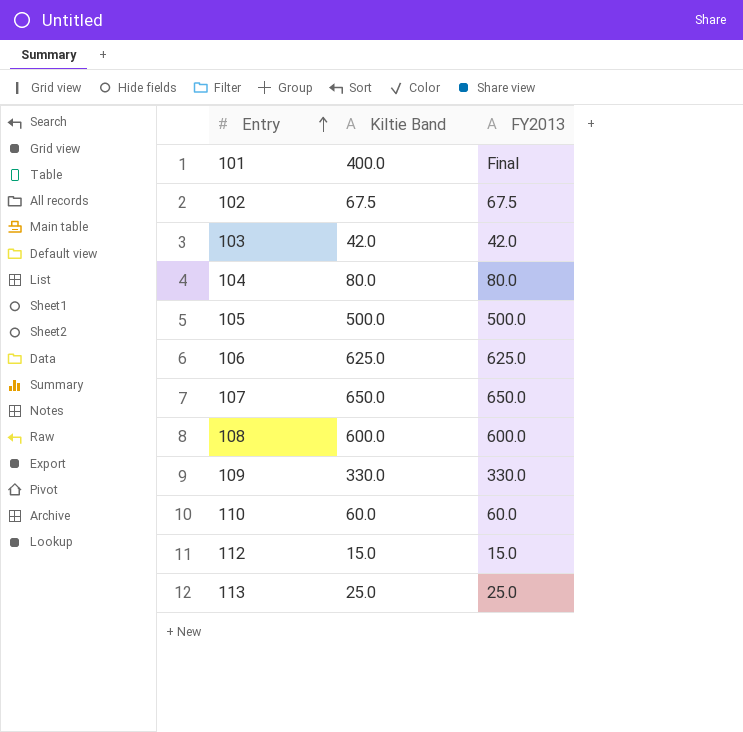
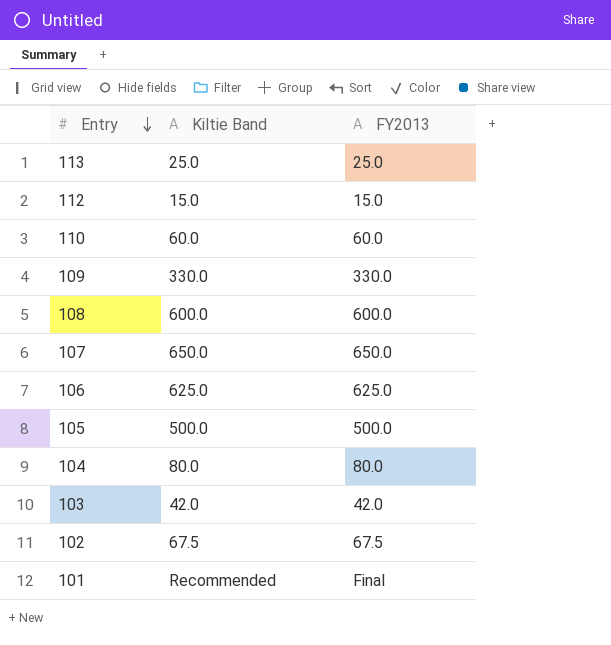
row order: Entry ascending -> Entry descending
101 | Kiltie Band: 400.0 -> Recommended

